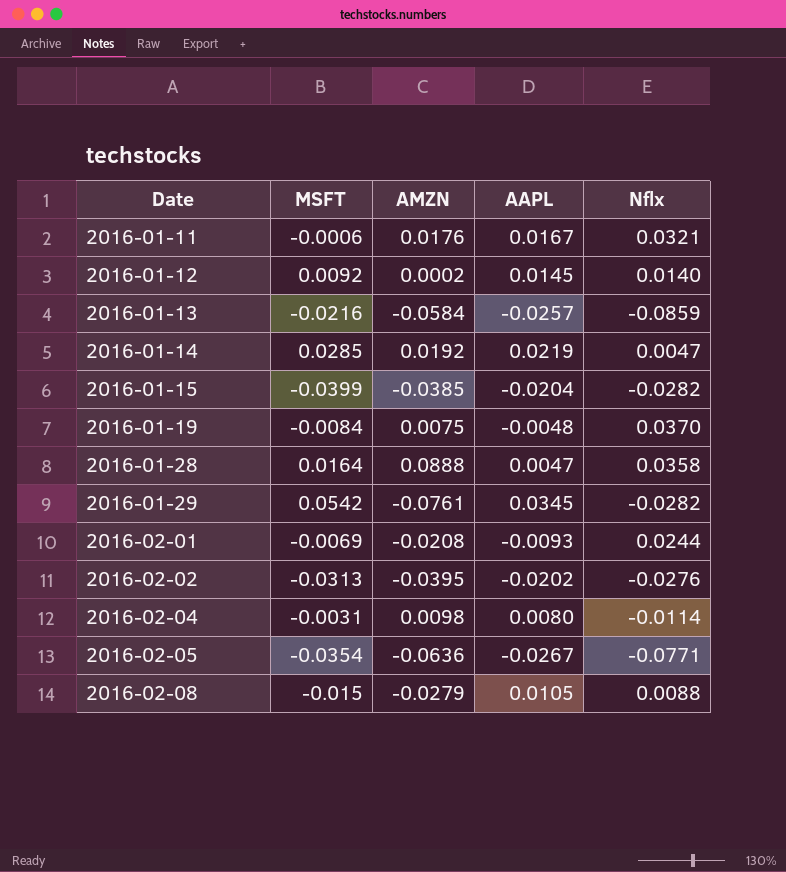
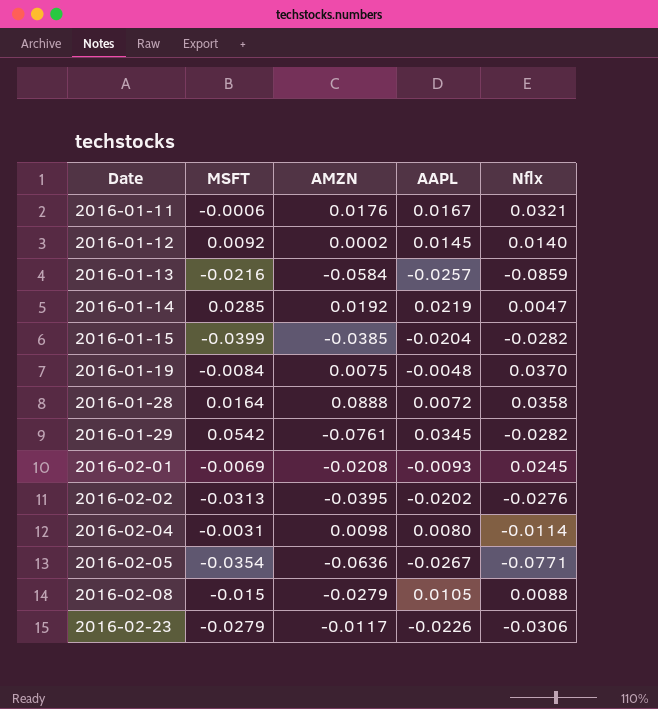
2016-01-28 | AAPL: 0.0047 -> 0.0072
2016-02-01 | Nflx: 0.0244 -> 0.0245
row 2016-02-23: none -> -0.0279 | -0.0117 | -0.0226 | -0.0306

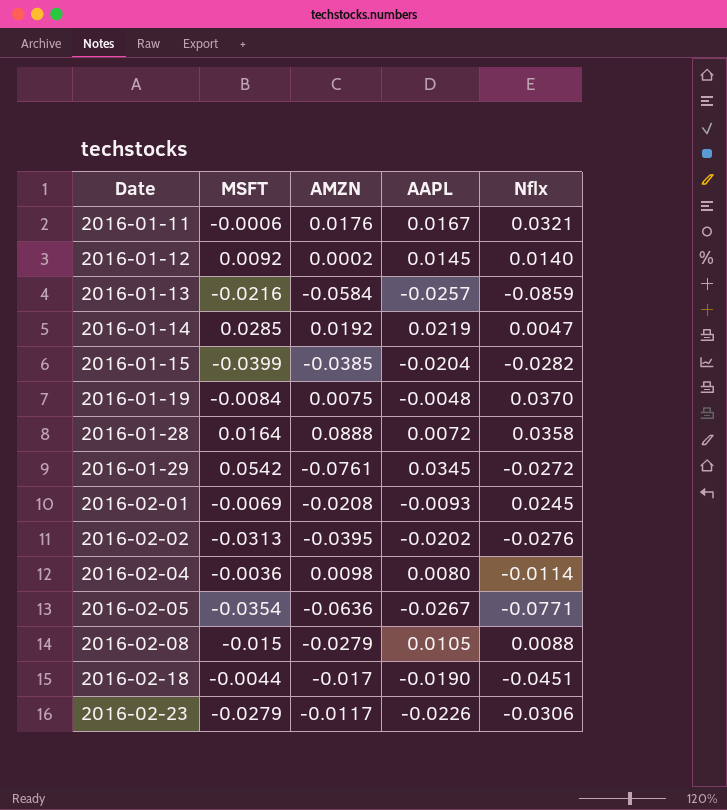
2016-01-29 | Nflx: -0.0282 -> -0.0272
2016-02-04 | MSFT: -0.0031 -> -0.0036
row 2016-02-18: none -> -0.0044 | -0.017 | -0.0190 | -0.0451

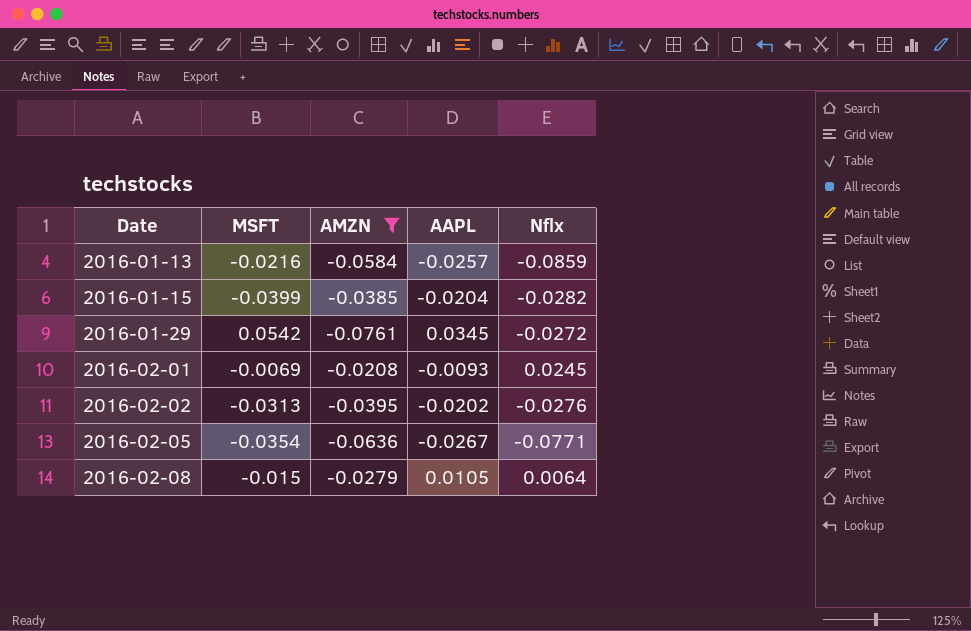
filter: none -> AMZN <= -0.0208
2016-02-08 | Nflx: 0.0088 -> 0.0064

